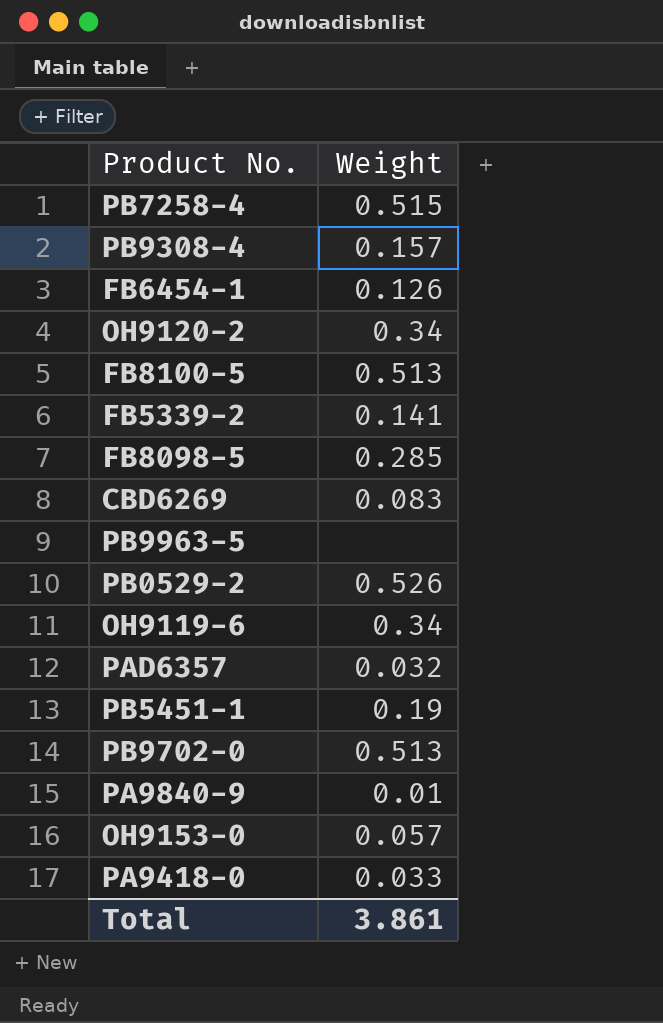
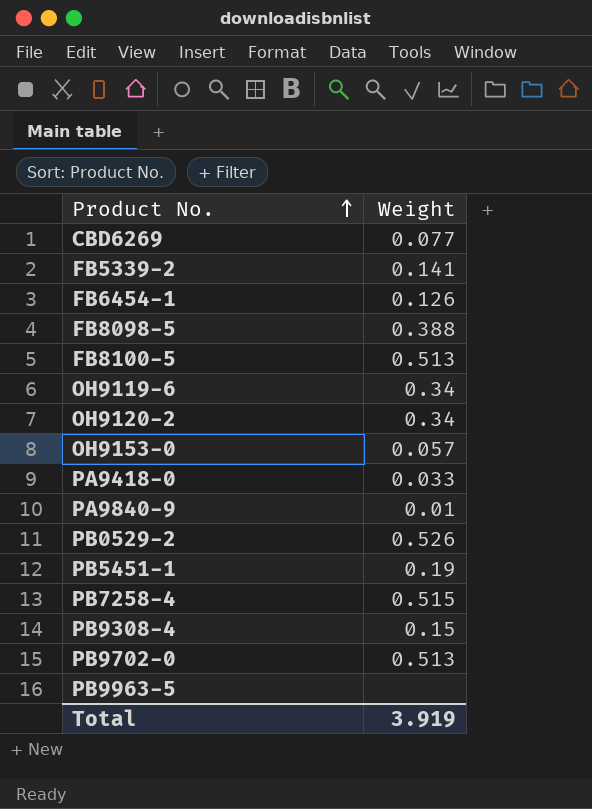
row order: none -> Product No. ascending
row PAD6357: 0.032 -> none
CBD6269 | Weight: 0.083 -> 0.077
FB8098-5 | Weight: 0.285 -> 0.388
PB9308-4 | Weight: 0.157 -> 0.15
Total | Weight: 3.861 -> 3.919

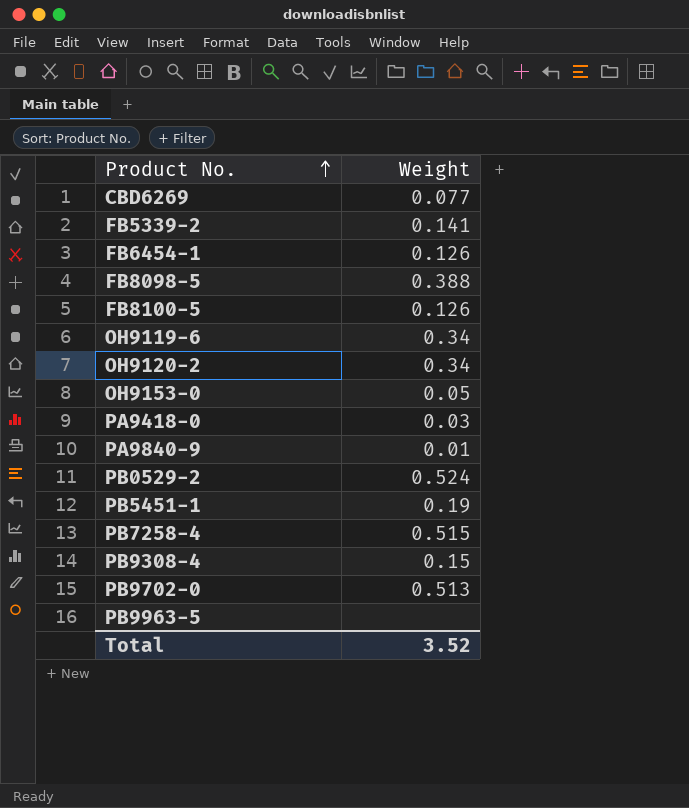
FB8100-5 | Weight: 0.513 -> 0.126
OH9153-0 | Weight: 0.057 -> 0.05
PA9418-0 | Weight: 0.033 -> 0.03
PB0529-2 | Weight: 0.526 -> 0.524
Total | Weight: 3.919 -> 3.52

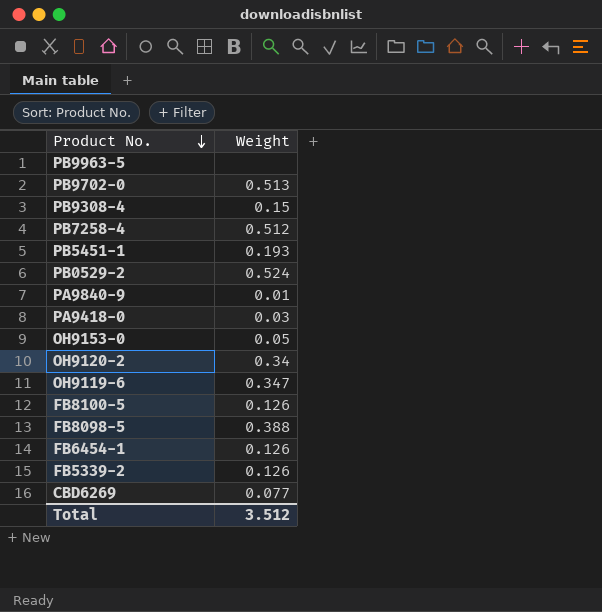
row order: Product No. ascending -> Product No. descending
PB7258-4 | Weight: 0.515 -> 0.512
PB5451-1 | Weight: 0.19 -> 0.193
OH9119-6 | Weight: 0.34 -> 0.347
FB5339-2 | Weight: 0.141 -> 0.126
Total | Weight: 3.52 -> 3.512

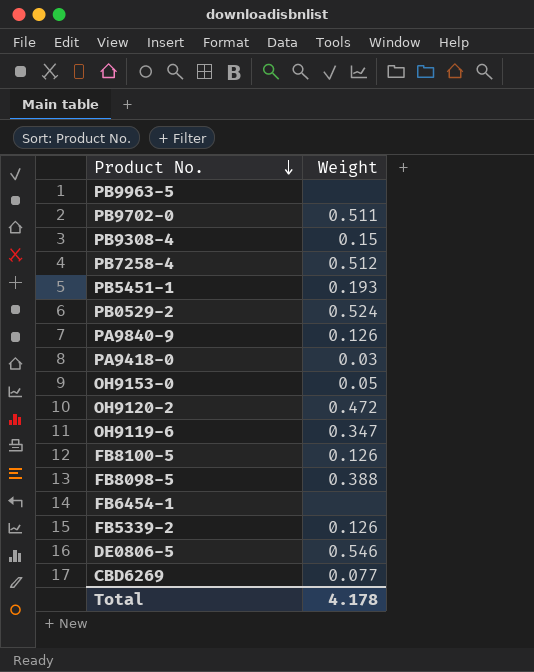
PB9702-0 | Weight: 0.513 -> 0.511
PA9840-9 | Weight: 0.01 -> 0.126
OH9120-2 | Weight: 0.34 -> 0.472
FB6454-1 | Weight: 0.126 -> none
row DE0806-5: none -> 0.546
Total | Weight: 3.512 -> 4.178

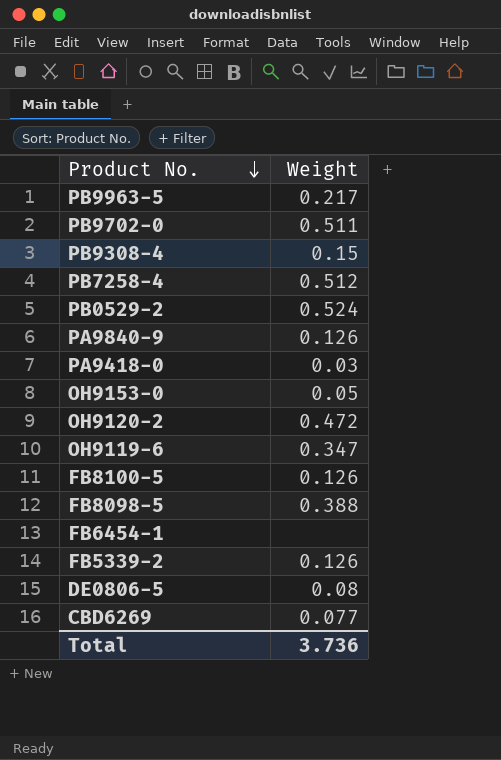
row PB5451-1: 0.193 -> none
PB9963-5 | Weight: none -> 0.217
DE0806-5 | Weight: 0.546 -> 0.08
Total | Weight: 4.178 -> 3.736

